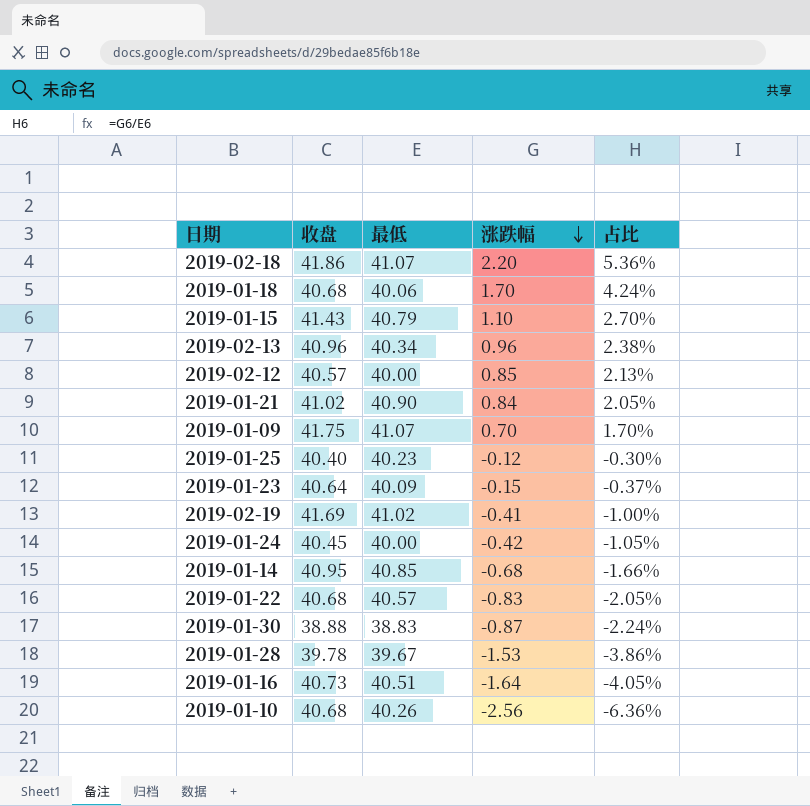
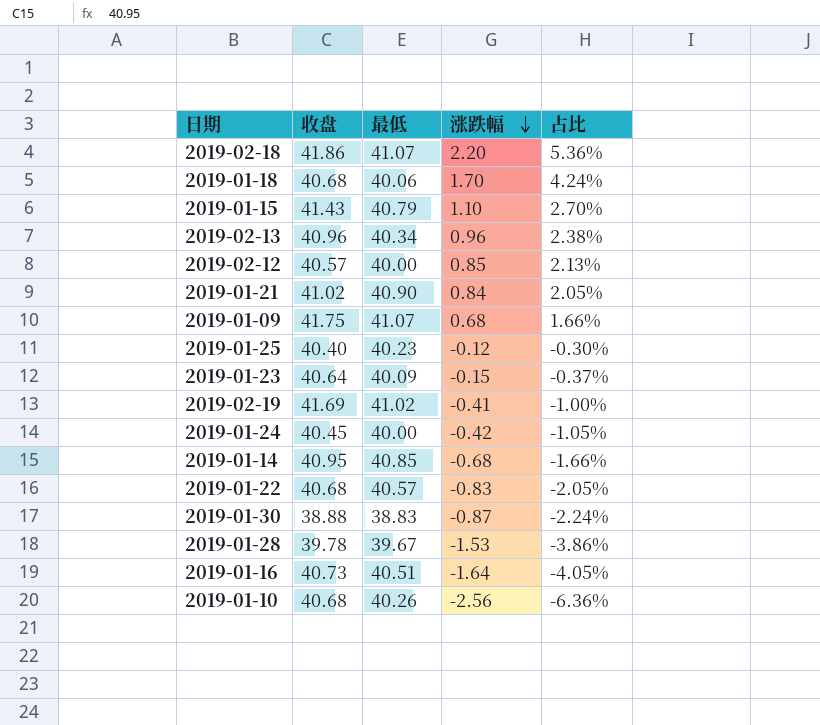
2019-01-09 | 涨跌幅: 0.70 -> 0.68
2019-01-09 | 占比: 1.70% -> 1.66%

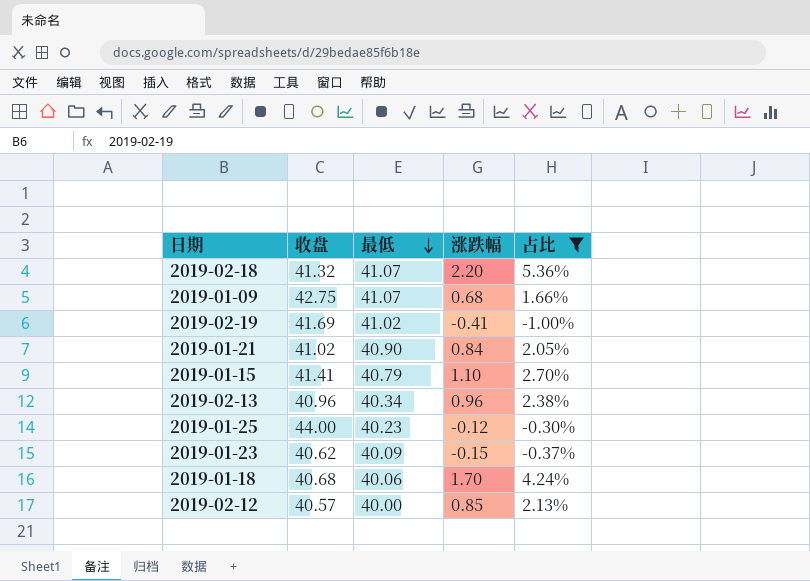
filter: none -> 占比 >= -1.00%
row order: 涨跌幅 descending -> 最低 descending
2019-02-18 | 收盘: 41.86 -> 41.32
2019-01-09 | 收盘: 41.75 -> 42.75
2019-01-15 | 收盘: 41.43 -> 41.41
2019-01-25 | 收盘: 40.40 -> 44.00
2019-01-23 | 收盘: 40.64 -> 40.62

